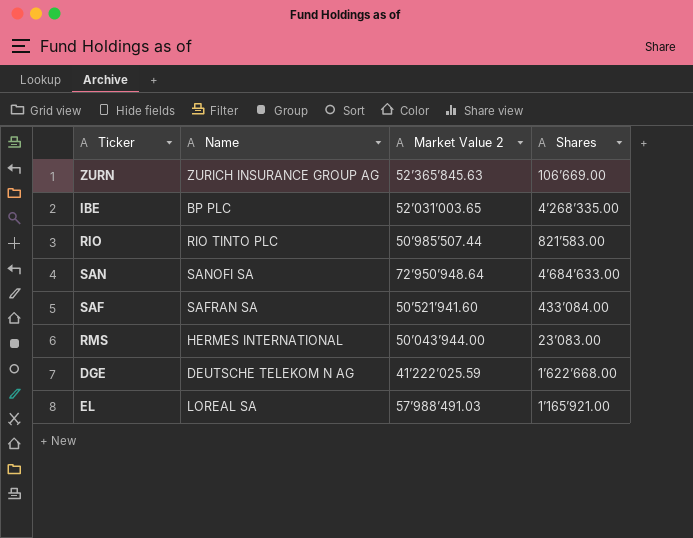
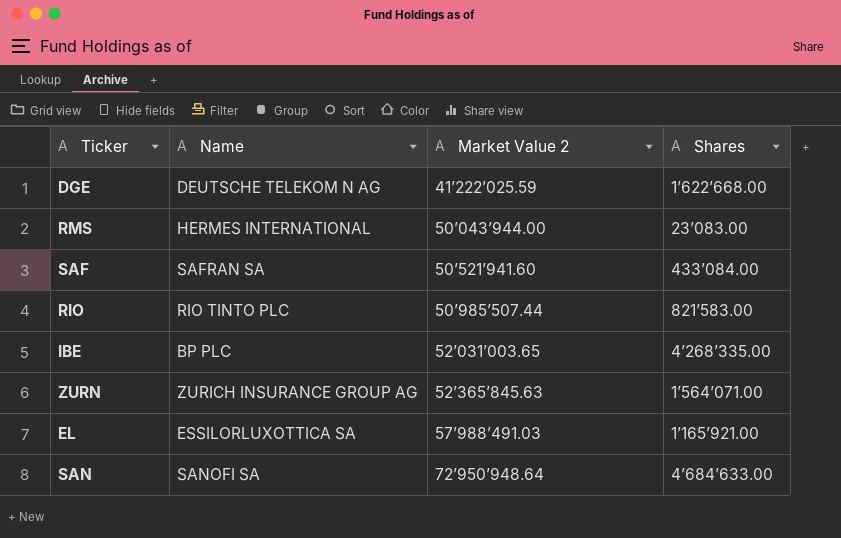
row order: none -> Market Value 2 ascending
ZURN | Shares: 106’669.00 -> 1’564’071.00
EL | Name: LOREAL SA -> ESSILORLUXOTTICA SA

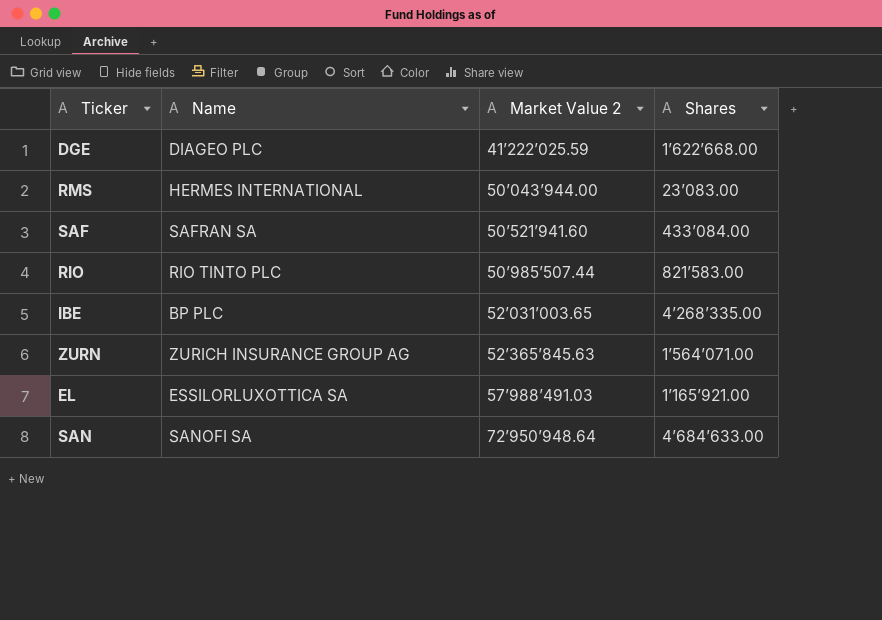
DGE | Name: DEUTSCHE TELEKOM N AG -> DIAGEO PLC

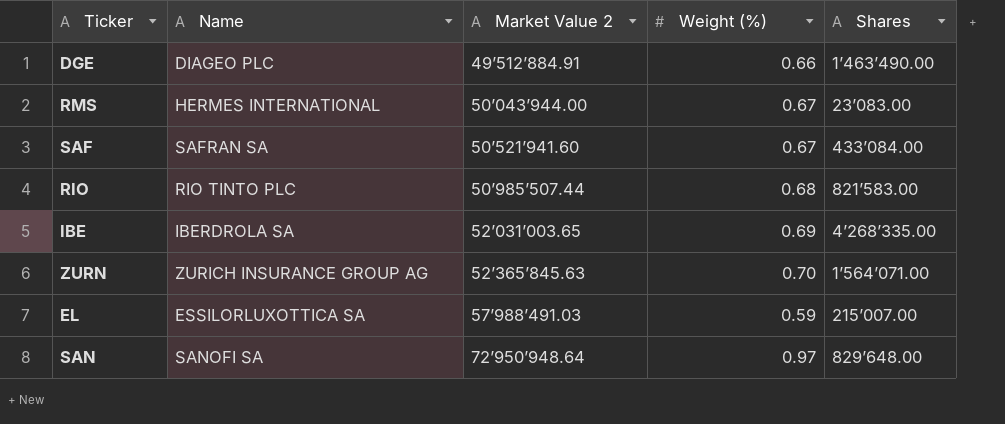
column Weight (%) | position: none -> 4
DGE | Market Value 2: 41’222’025.59 -> 49’512’884.91
DGE | Shares: 1’622’668.00 -> 1’463’490.00
IBE | Name: BP PLC -> IBERDROLA SA
EL | Shares: 1’165’921.00 -> 215’007.00
SAN | Shares: 4’684’633.00 -> 829’648.00

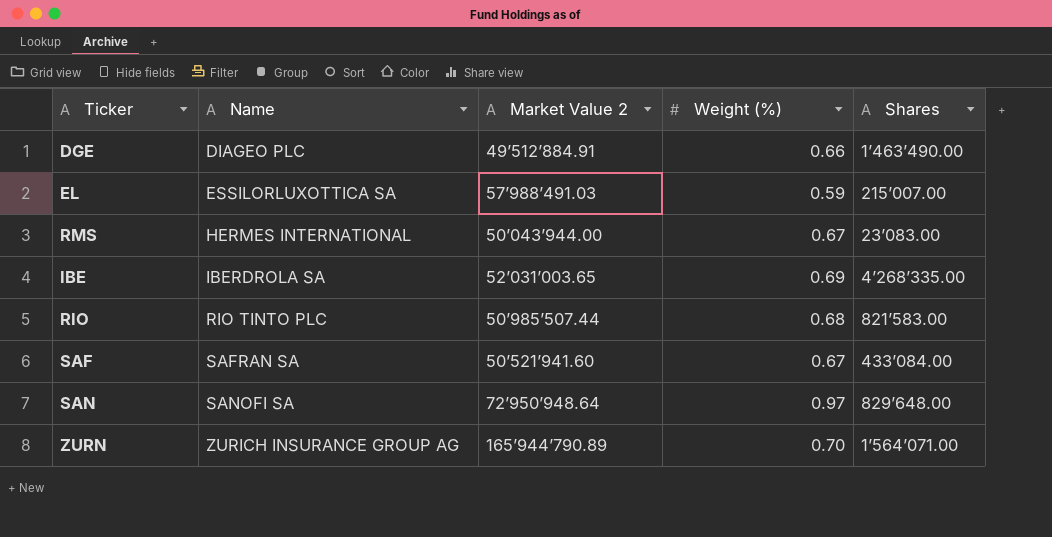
row order: Market Value 2 ascending -> Name ascending
ZURN | Market Value 2: 52’365’845.63 -> 165’944’790.89

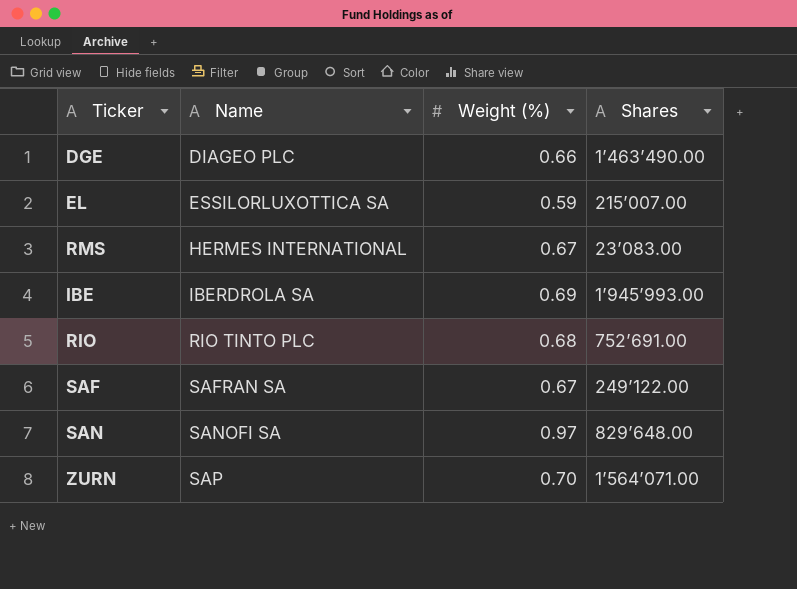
column Market Value 2 | position: 3 -> none
IBE | Shares: 4’268’335.00 -> 1’945’993.00
RIO | Shares: 821’583.00 -> 752’691.00
SAF | Shares: 433’084.00 -> 249’122.00
ZURN | Name: ZURICH INSURANCE GROUP AG -> SAP

